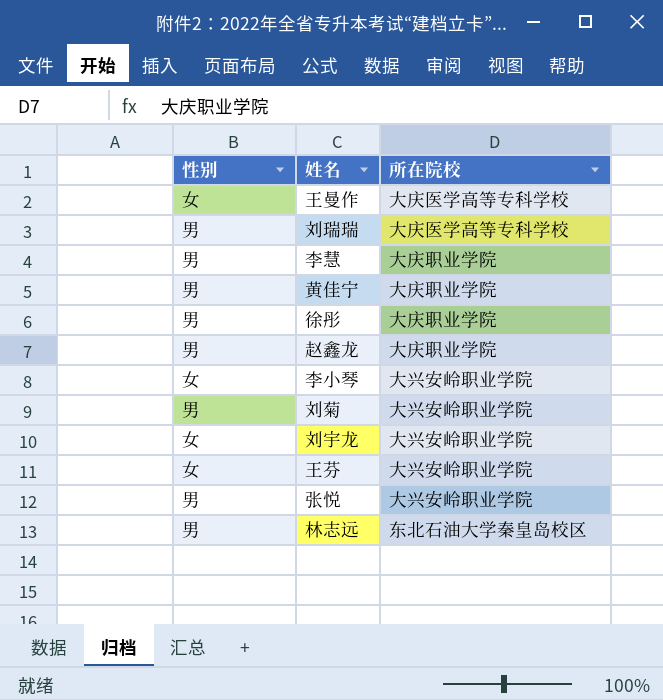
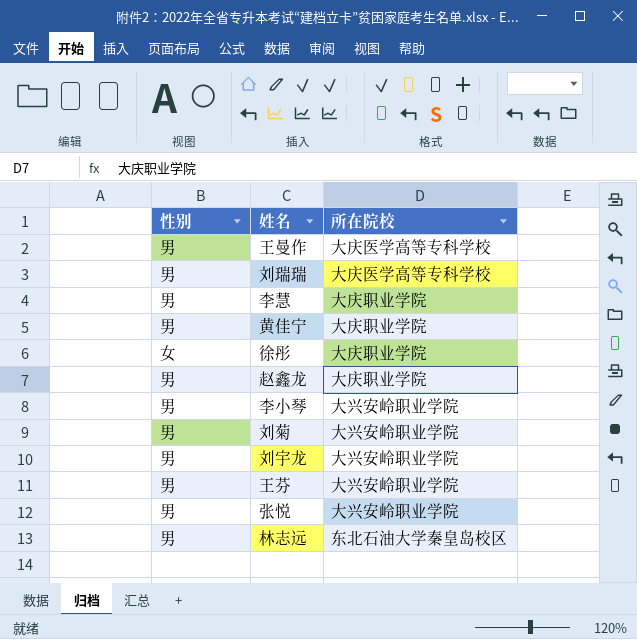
王曼作 | 性别: 女 -> 男
徐彤 | 性别: 男 -> 女
李小琴 | 性别: 女 -> 男
刘宇龙 | 性别: 女 -> 男
王芬 | 性别: 女 -> 男

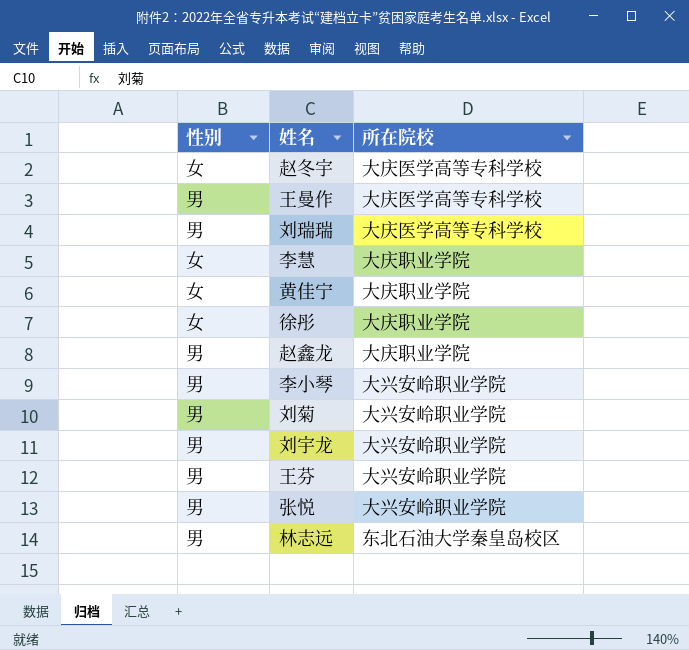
row 赵冬宇: none -> 女 | 大庆医学高等专科学校
李慧 | 性别: 男 -> 女
黄佳宁 | 性别: 男 -> 女

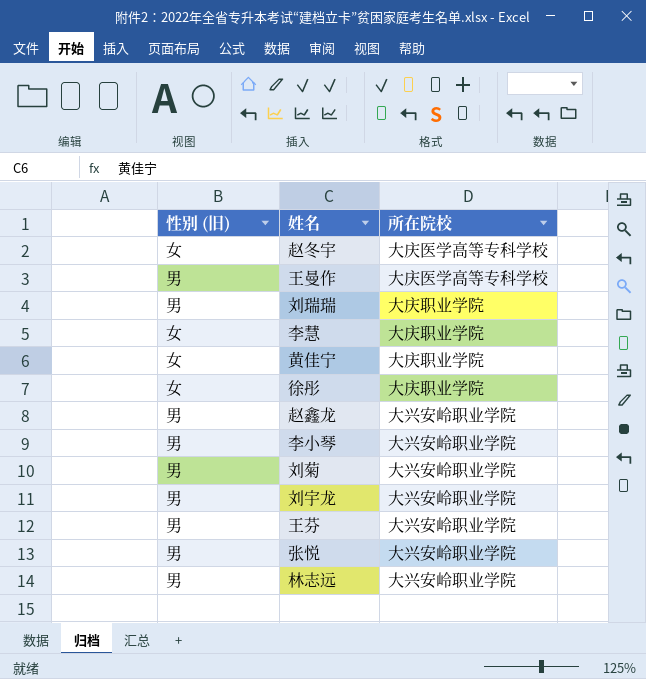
column name: 性别 -> 性别 (旧)
刘瑞瑞 | 所在院校: 大庆医学高等专科学校 -> 大庆职业学院
赵鑫龙 | 所在院校: 大庆职业学院 -> 大兴安岭职业学院
林志远 | 所在院校: 东北石油大学秦皇岛校区 -> 大兴安岭职业学院

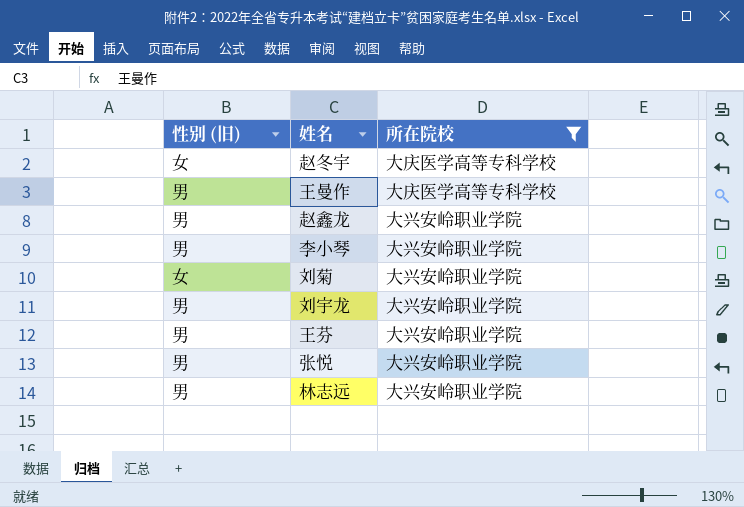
filter: none -> 所在院校 != 大庆职业学院
刘菊 | 性别 (旧): 男 -> 女

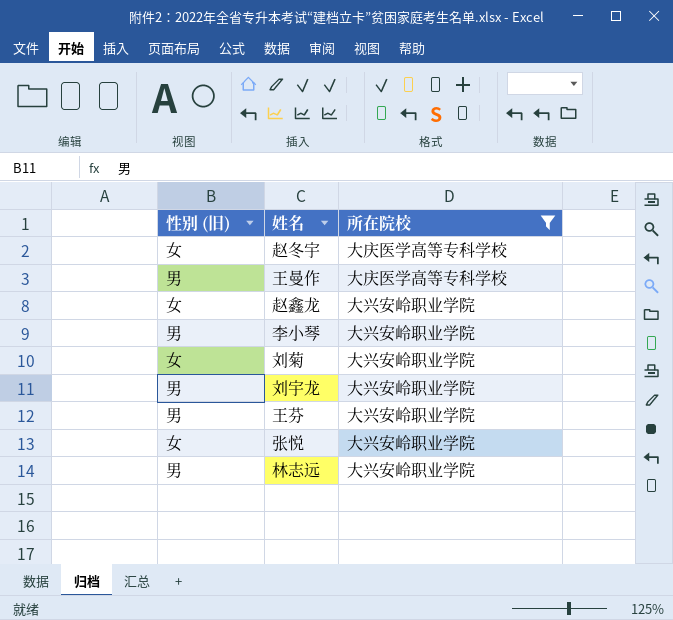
赵鑫龙 | 性别 (旧): 男 -> 女
张悦 | 性别 (旧): 男 -> 女

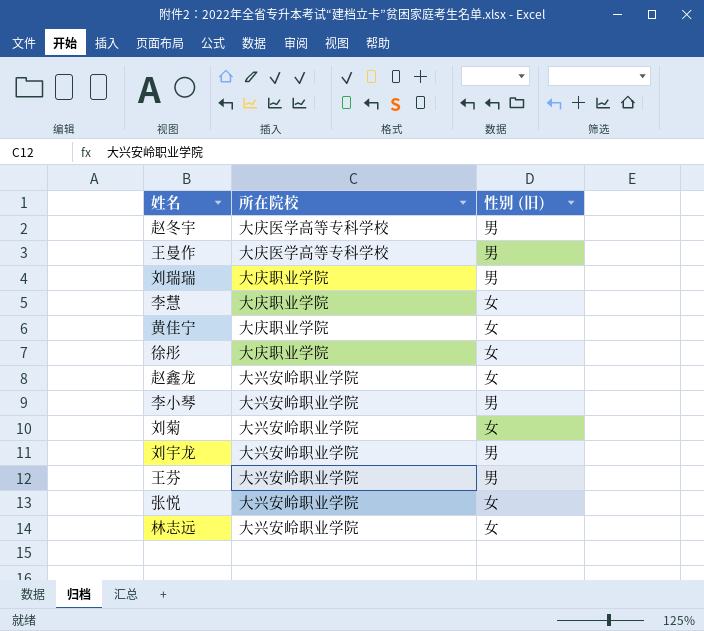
filter: 所在院校 != 大庆职业学院 -> none
column 性别 (旧) | position: 1 -> 3
赵冬宇 | 性别 (旧): 女 -> 男
林志远 | 性别 (旧): 男 -> 女

